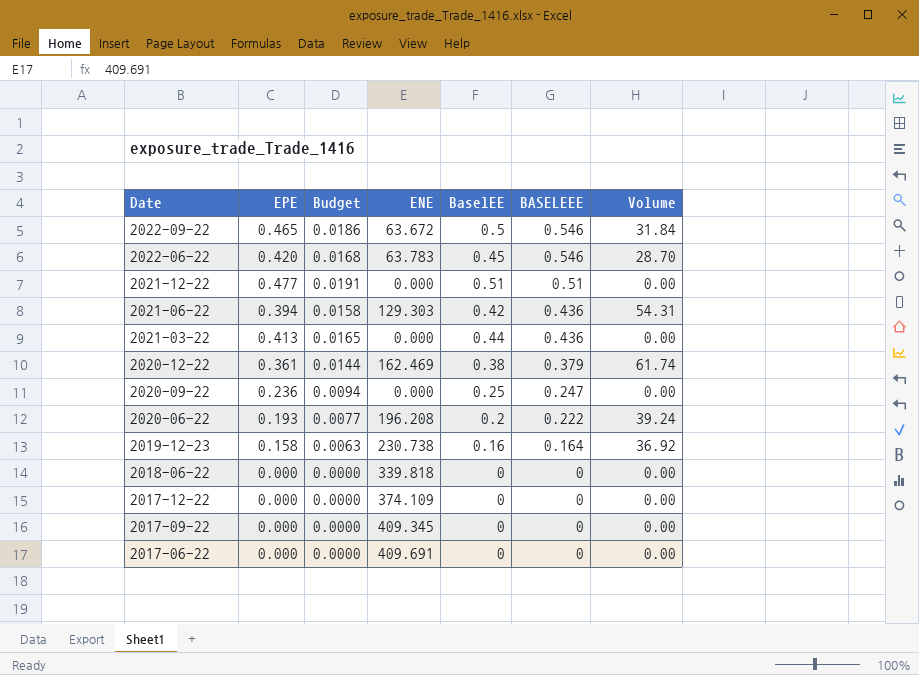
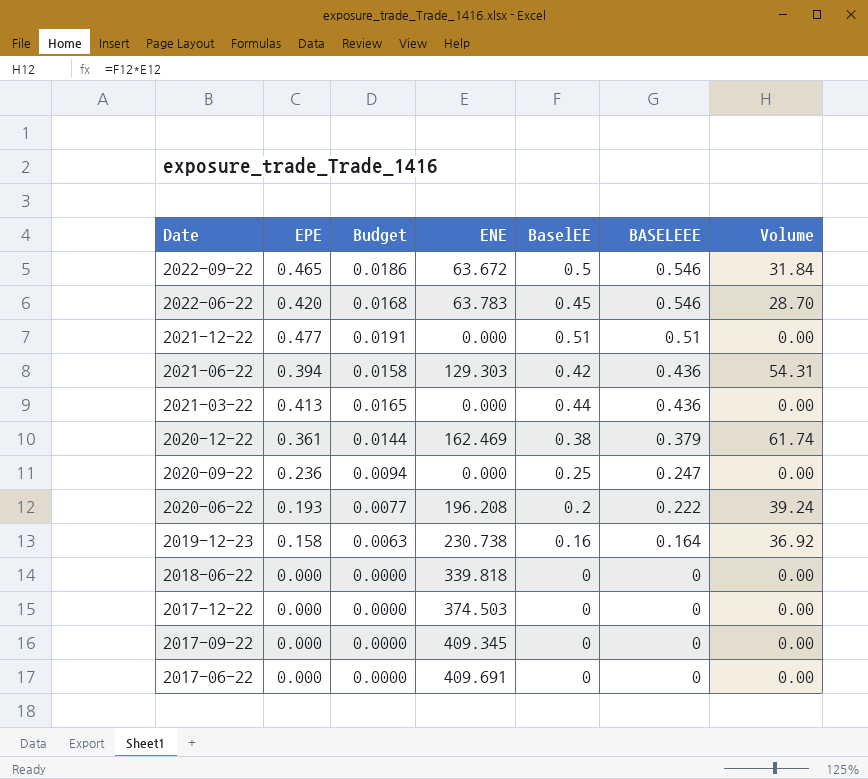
2017-12-22 | ENE: 374.109 -> 374.503

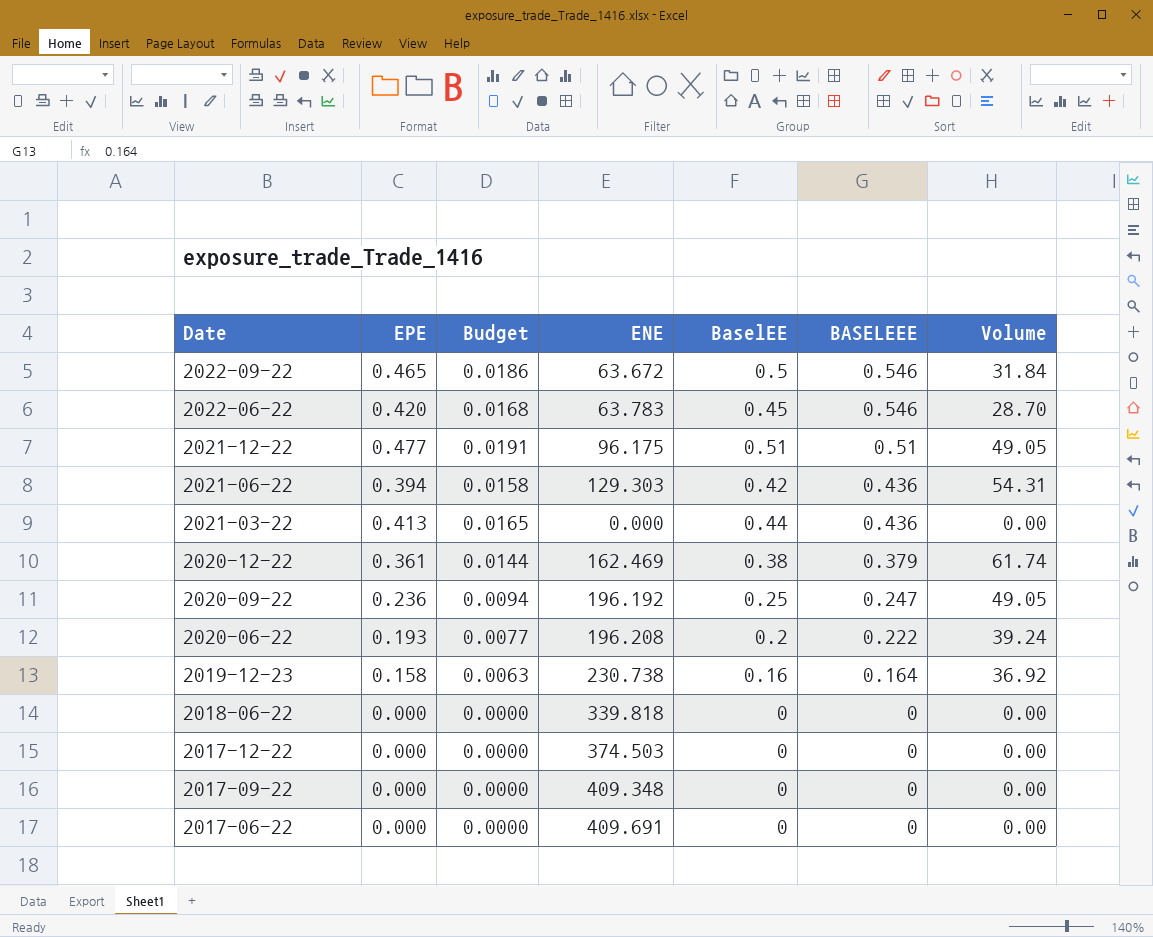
2021-12-22 | ENE: 0.000 -> 96.175
2021-12-22 | Volume: 0.00 -> 49.05
2020-09-22 | ENE: 0.000 -> 196.192
2020-09-22 | Volume: 0.00 -> 49.05
2017-09-22 | ENE: 409.345 -> 409.348

